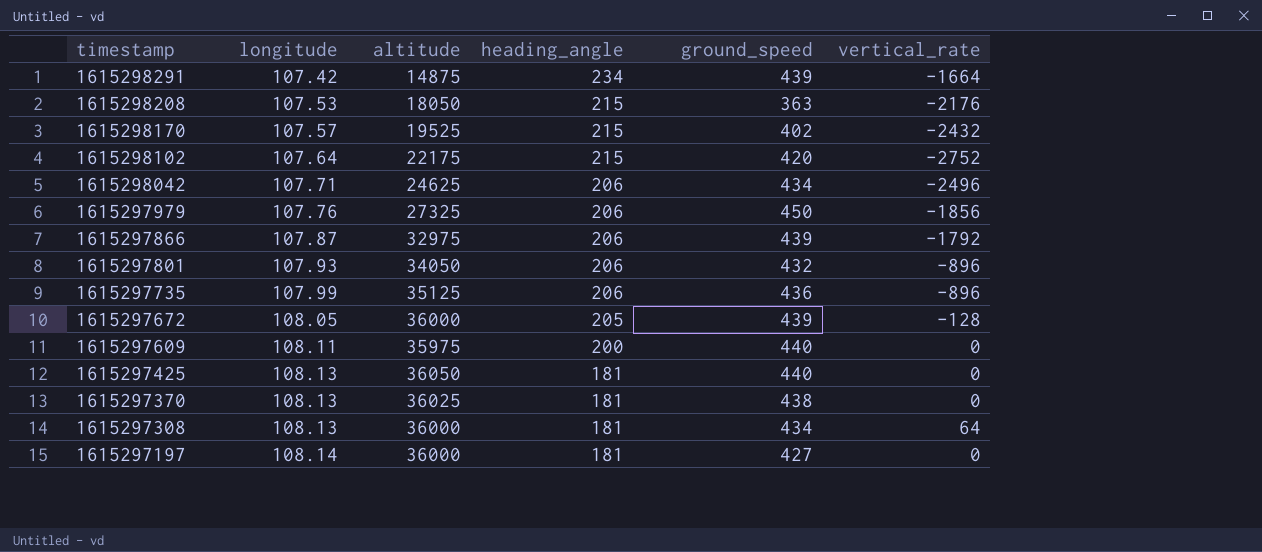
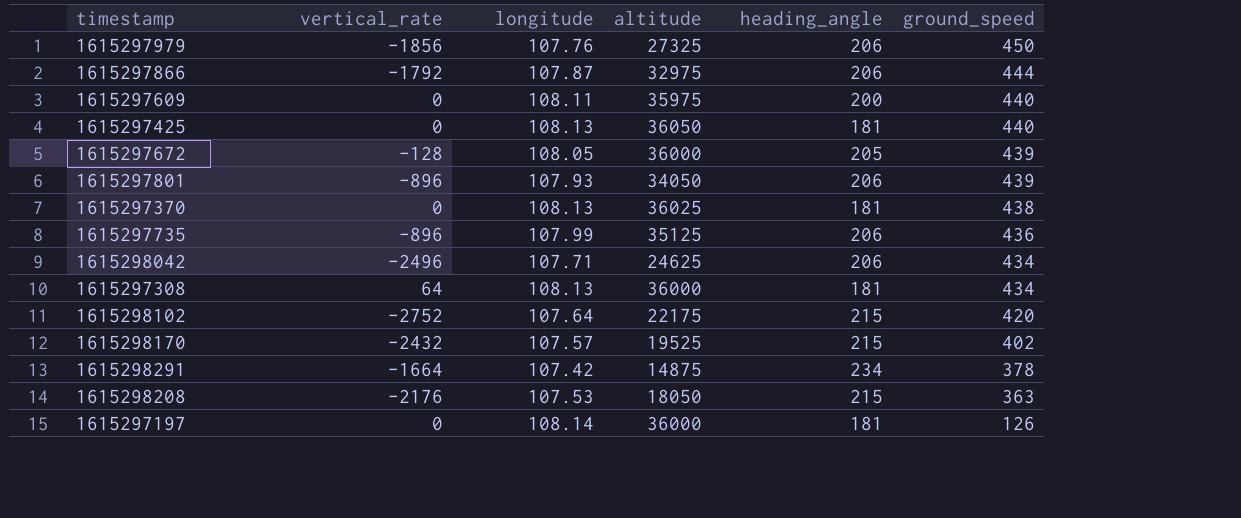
row order: timestamp descending -> ground_speed descending
column vertical_rate | position: 6 -> 2
1615297866 | ground_speed: 439 -> 444
1615297801 | ground_speed: 432 -> 439
1615298291 | ground_speed: 439 -> 378
1615297197 | ground_speed: 427 -> 126

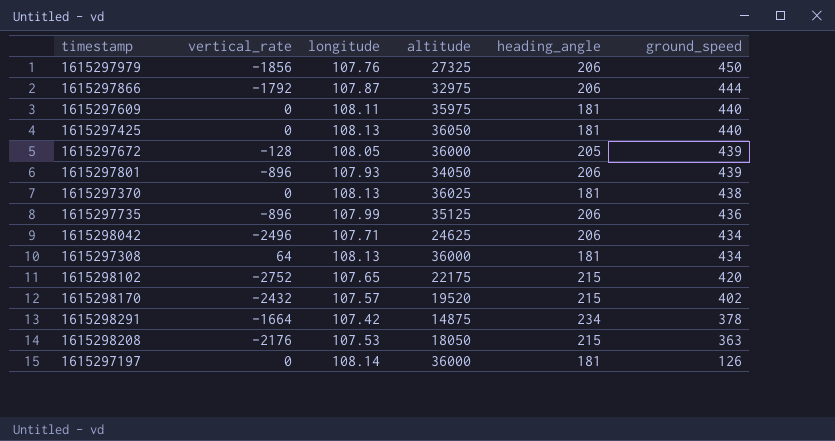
1615297609 | heading_angle: 200 -> 181
1615298102 | longitude: 107.64 -> 107.65
1615298170 | altitude: 19525 -> 19520

